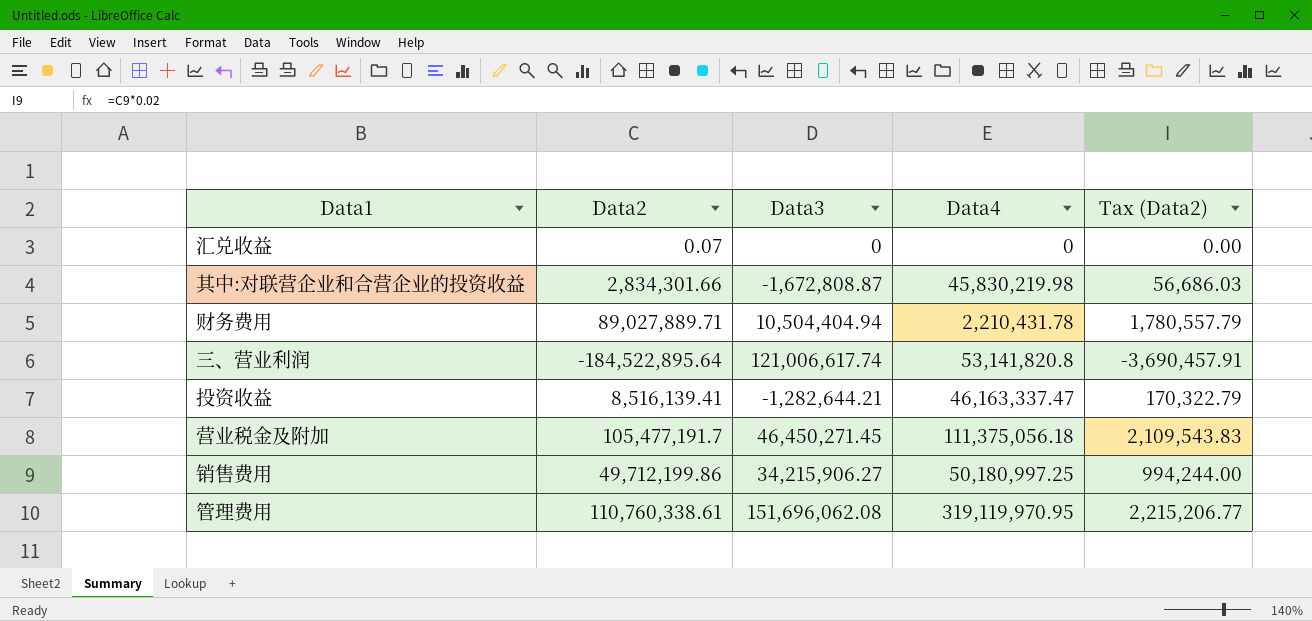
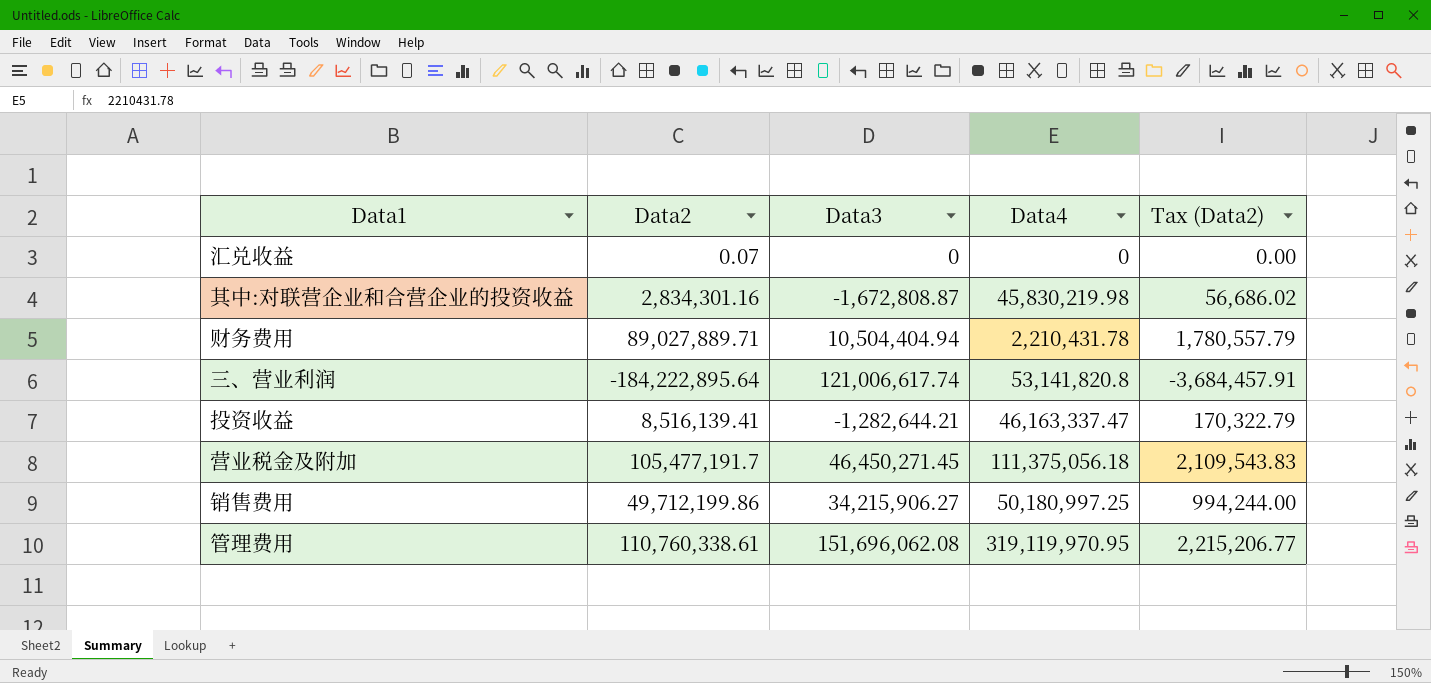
其中:对联营企业和合营企业的投资收益 | Data2: 2,834,301.66 -> 2,834,301.16
其中:对联营企业和合营企业的投资收益 | Tax (Data2): 56,686.03 -> 56,686.02
三、营业利润 | Data2: -184,522,895.64 -> -184,222,895.64
三、营业利润 | Tax (Data2): -3,690,457.91 -> -3,684,457.91

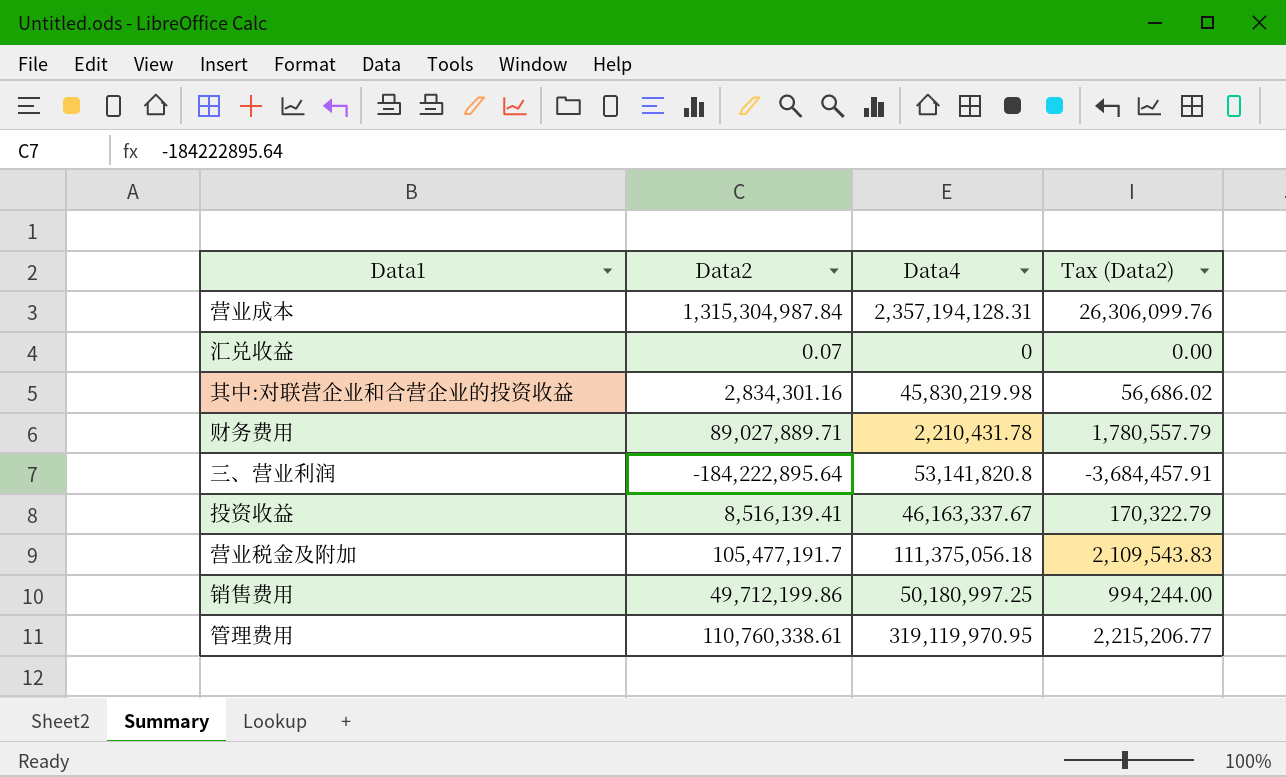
column Data3 | position: 3 -> none
row 营业成本: none -> 1,315,304,987.84 | 2,357,194,128.31 | 26,306,099.76
投资收益 | Data4: 46,163,337.47 -> 46,163,337.67

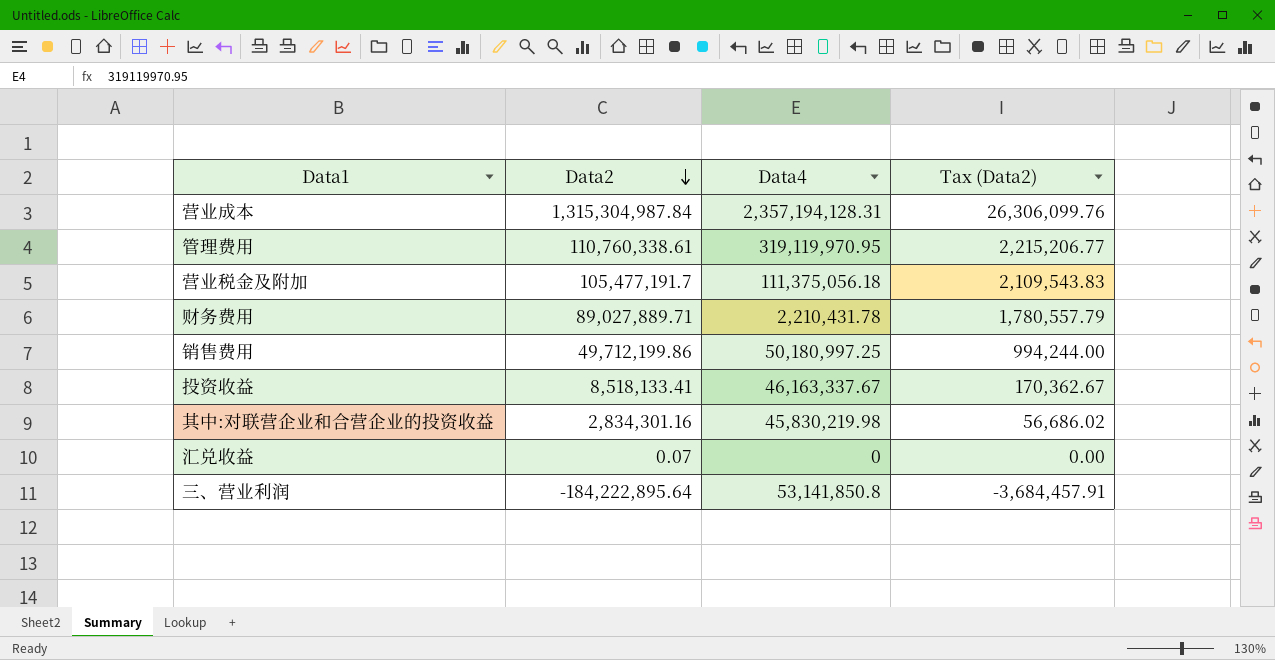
row order: none -> Data2 descending
投资收益 | Data2: 8,516,139.41 -> 8,518,133.41
投资收益 | Tax (Data2): 170,322.79 -> 170,362.67
三、营业利润 | Data4: 53,141,820.8 -> 53,141,850.8

